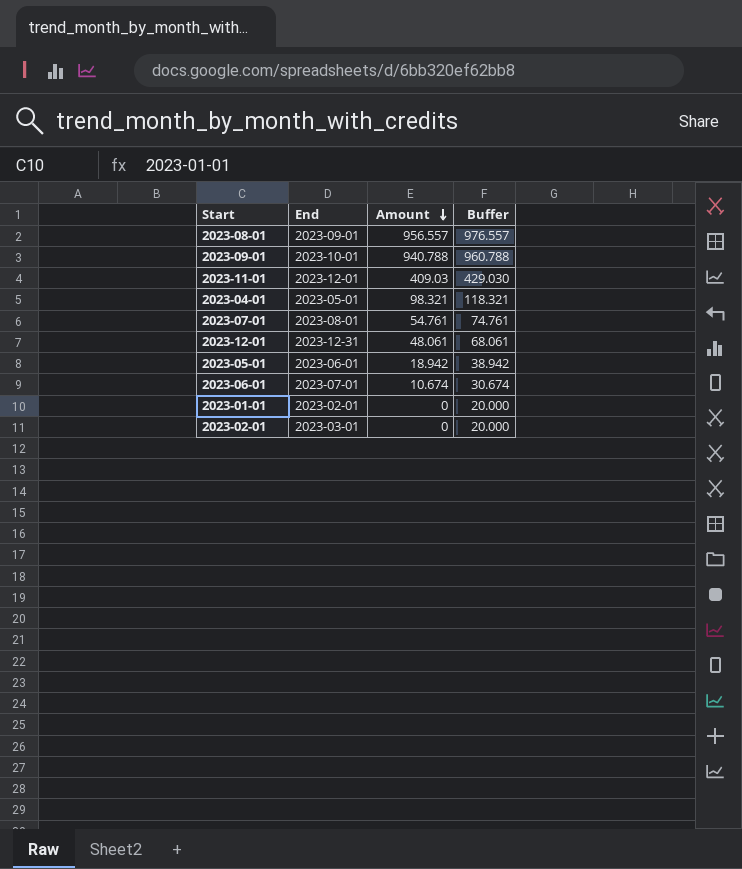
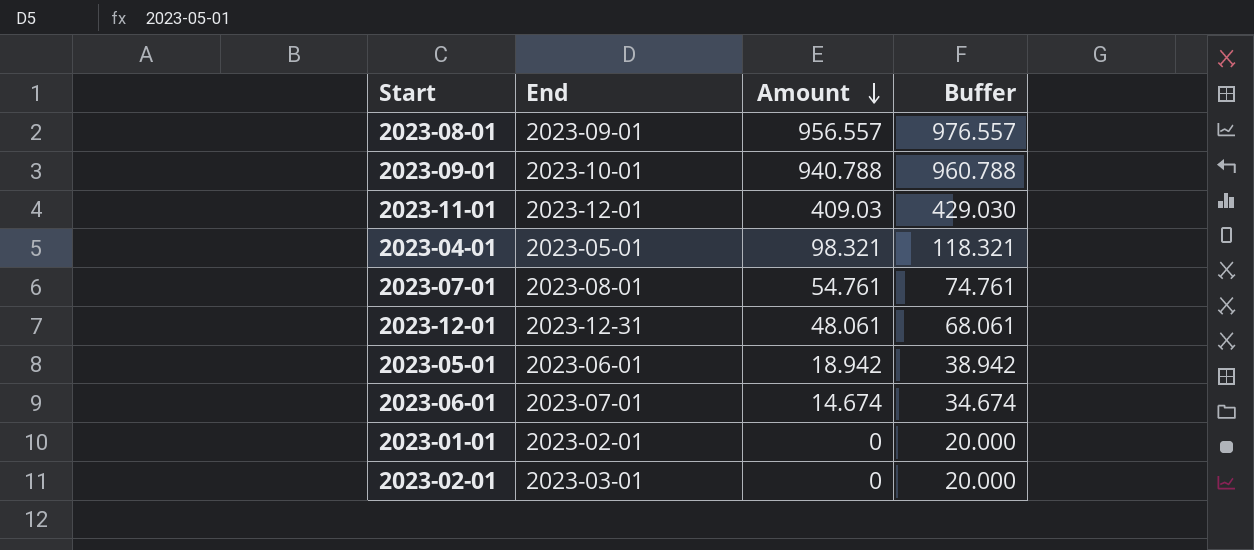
2023-06-01 | Amount: 10.674 -> 14.674
2023-06-01 | Buffer: 30.674 -> 34.674

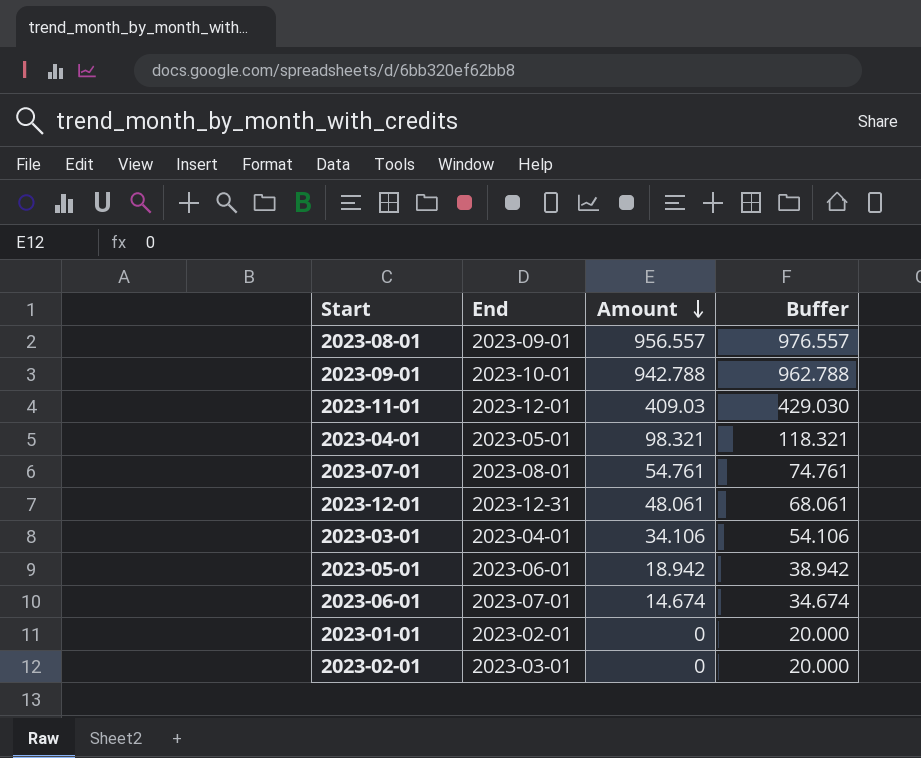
2023-09-01 | Amount: 940.788 -> 942.788
2023-09-01 | Buffer: 960.788 -> 962.788
row 2023-03-01: none -> 2023-04-01 | 34.106 | 54.106

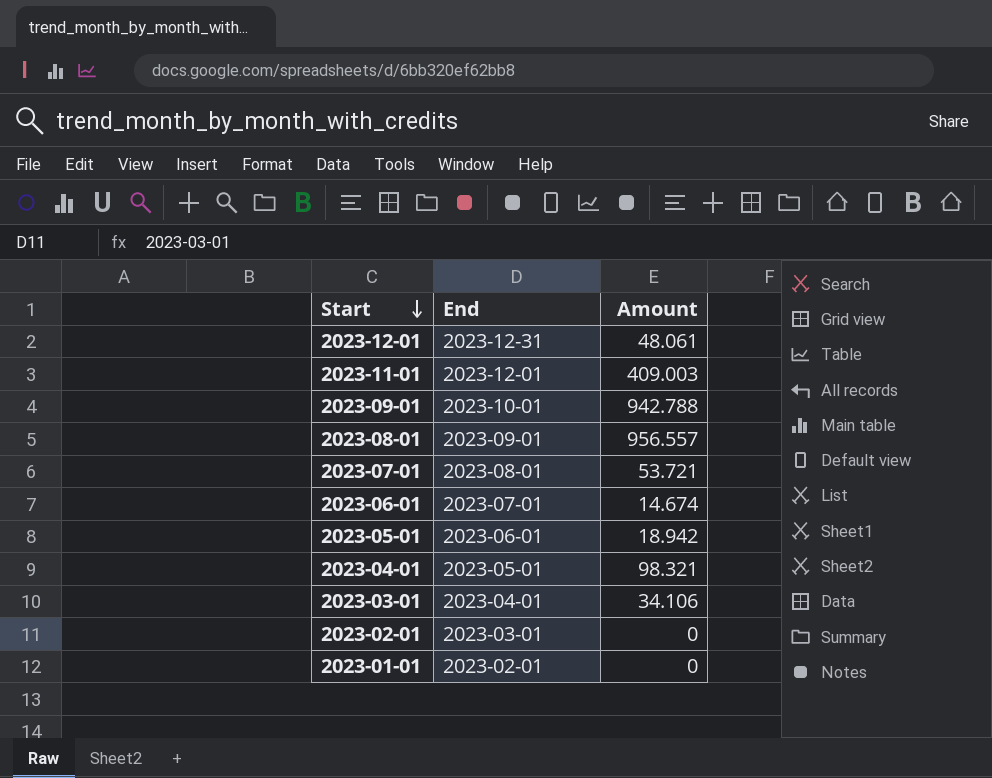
row order: Amount descending -> Start descending
column Buffer | formula: [Amount] + 20 -> none
2023-11-01 | Amount: 409.03 -> 409.003
2023-07-01 | Amount: 54.761 -> 53.721

